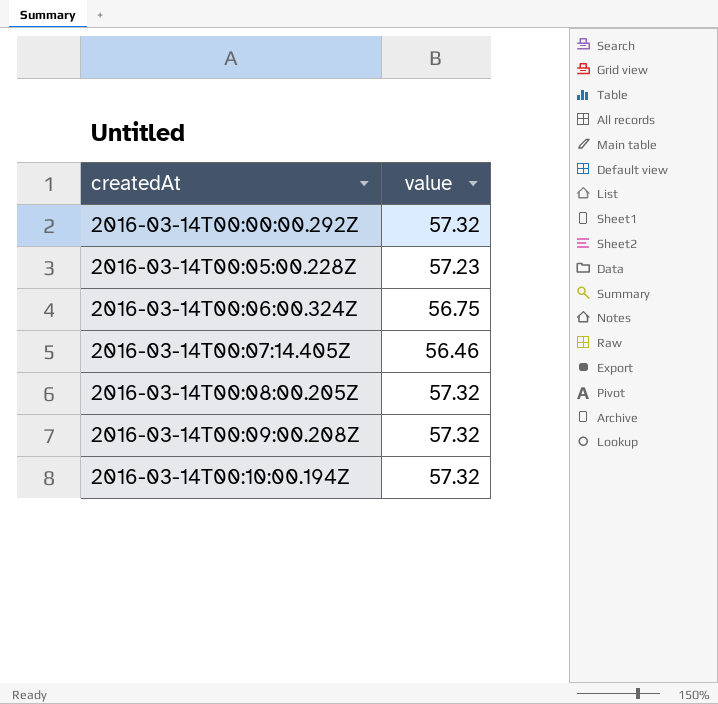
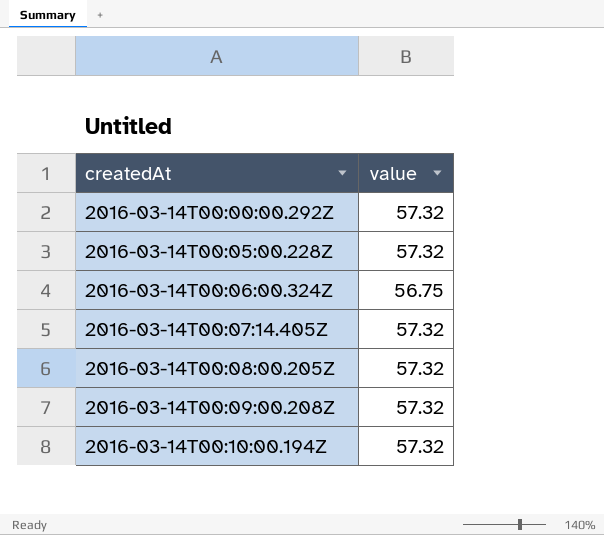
2016-03-14T00:05:00.228Z | value: 57.23 -> 57.32
2016-03-14T00:07:14.405Z | value: 56.46 -> 57.32

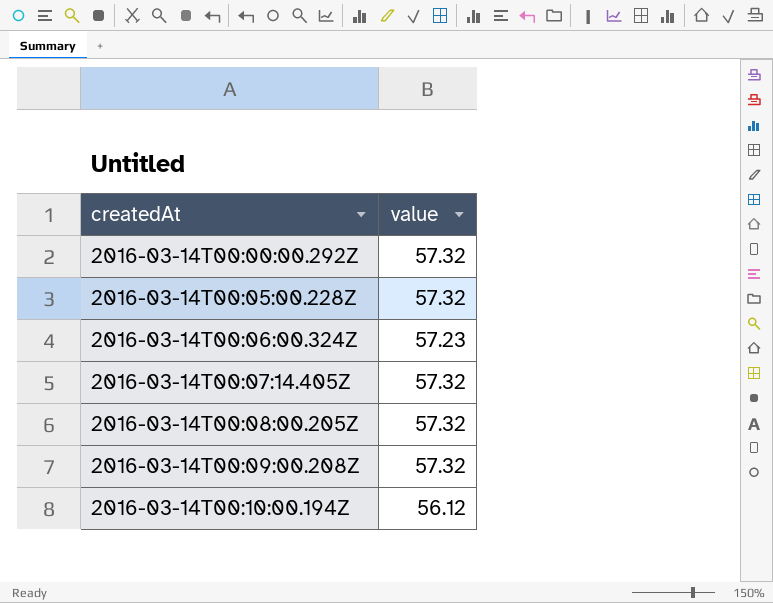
2016-03-14T00:06:00.324Z | value: 56.75 -> 57.23
2016-03-14T00:10:00.194Z | value: 57.32 -> 56.12

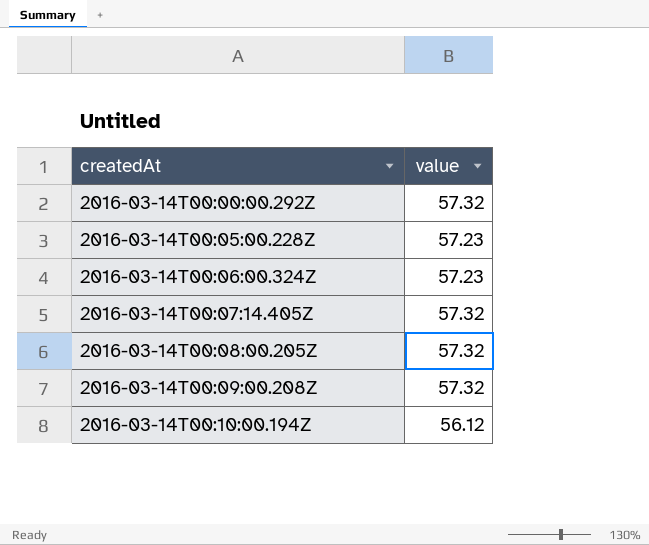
2016-03-14T00:05:00.228Z | value: 57.32 -> 57.23

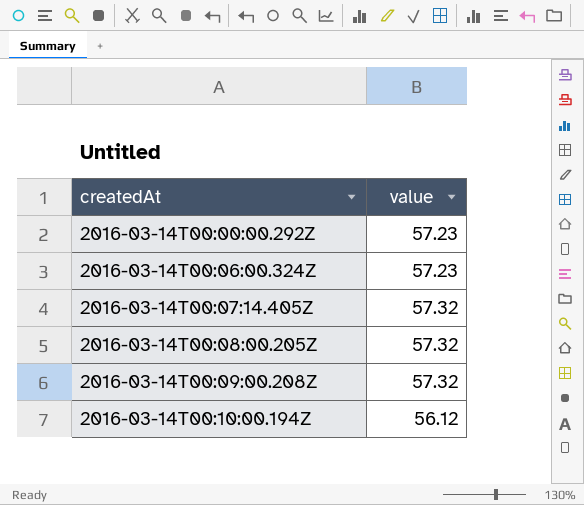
row 2016-03-14T00:05:00.228Z: 57.23 -> none
2016-03-14T00:00:00.292Z | value: 57.32 -> 57.23

